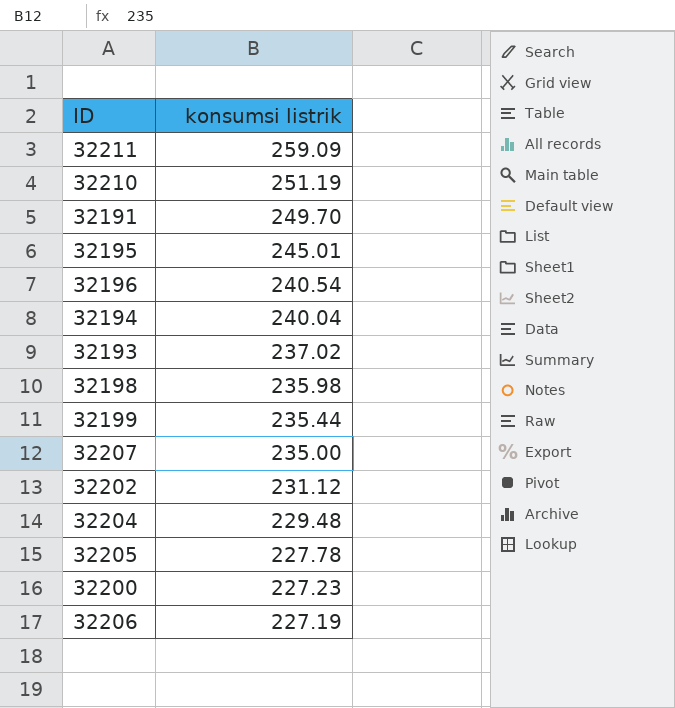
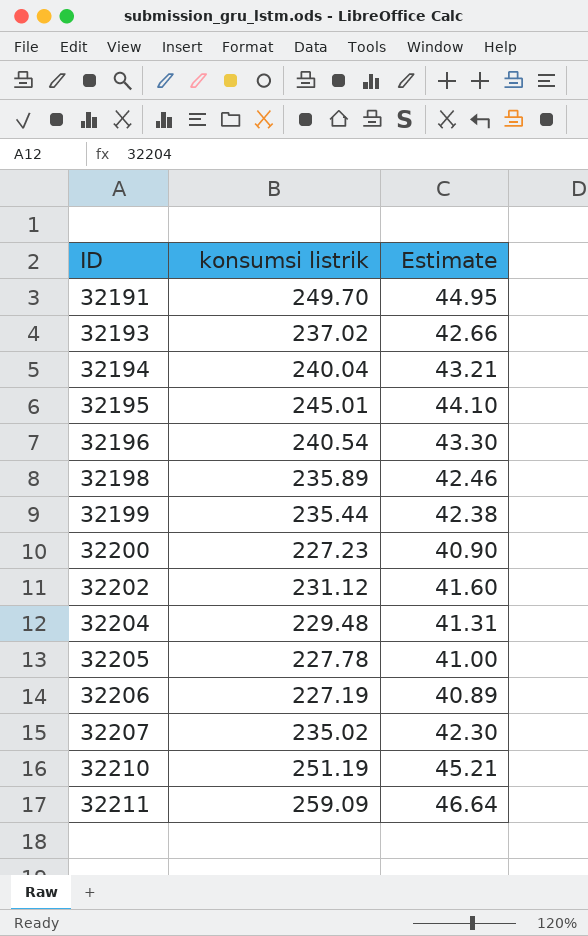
row order: konsumsi listrik descending -> ID ascending
column Estimate | formula: none -> [konsumsi listrik] * 0.18
32198 | konsumsi listrik: 235.98 -> 235.89
32207 | konsumsi listrik: 235.00 -> 235.02

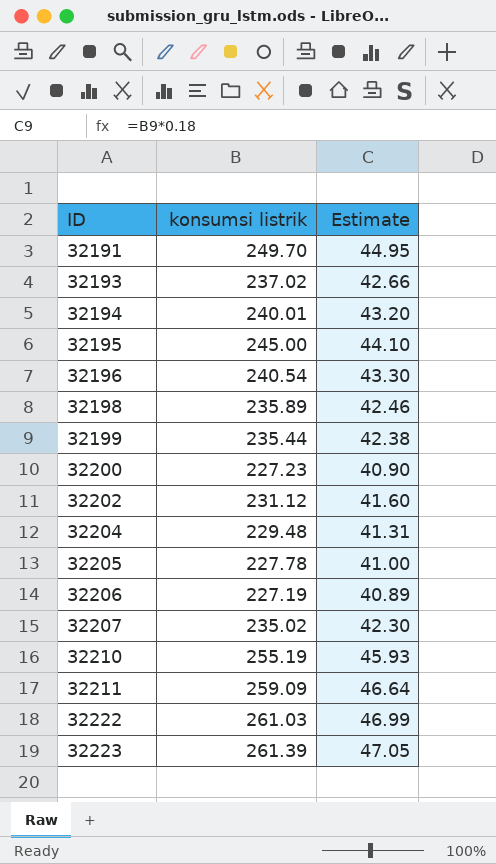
32194 | konsumsi listrik: 240.04 -> 240.01
32194 | Estimate: 43.21 -> 43.20
32195 | konsumsi listrik: 245.01 -> 245.00
32210 | konsumsi listrik: 251.19 -> 255.19
32210 | Estimate: 45.21 -> 45.93
row 32222: none -> 261.03 | 46.99
row 32223: none -> 261.39 | 47.05

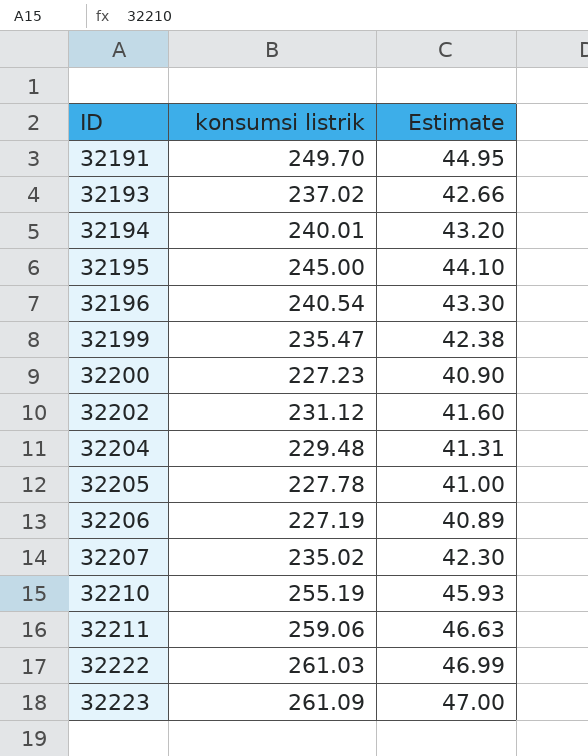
row 32198: 235.89 | 42.46 -> none
32199 | konsumsi listrik: 235.44 -> 235.47
32211 | konsumsi listrik: 259.09 -> 259.06
32211 | Estimate: 46.64 -> 46.63
32223 | konsumsi listrik: 261.39 -> 261.09
32223 | Estimate: 47.05 -> 47.00

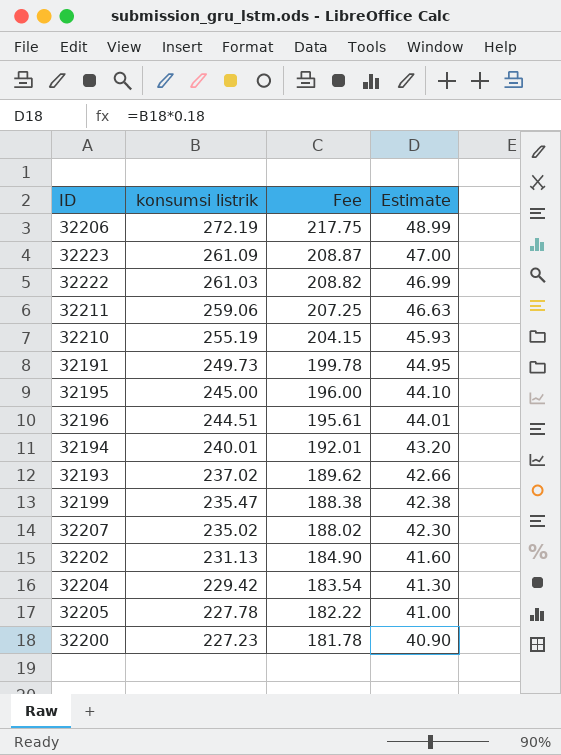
row order: ID ascending -> konsumsi listrik descending
column Fee | formula: none -> [konsumsi listrik] * 0.8
32206 | konsumsi listrik: 227.19 -> 272.19
32206 | Estimate: 40.89 -> 48.99
32191 | konsumsi listrik: 249.70 -> 249.73
32196 | konsumsi listrik: 240.54 -> 244.51
32196 | Estimate: 43.30 -> 44.01
32202 | konsumsi listrik: 231.12 -> 231.13
32204 | konsumsi listrik: 229.48 -> 229.42
32204 | Estimate: 41.31 -> 41.30

